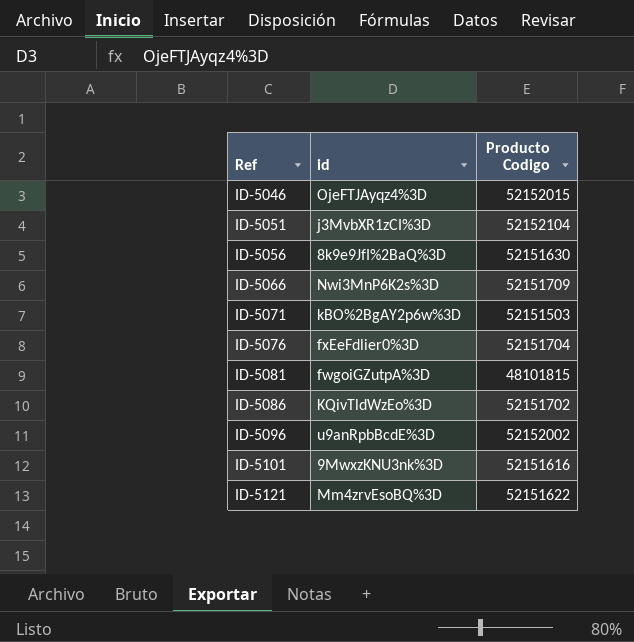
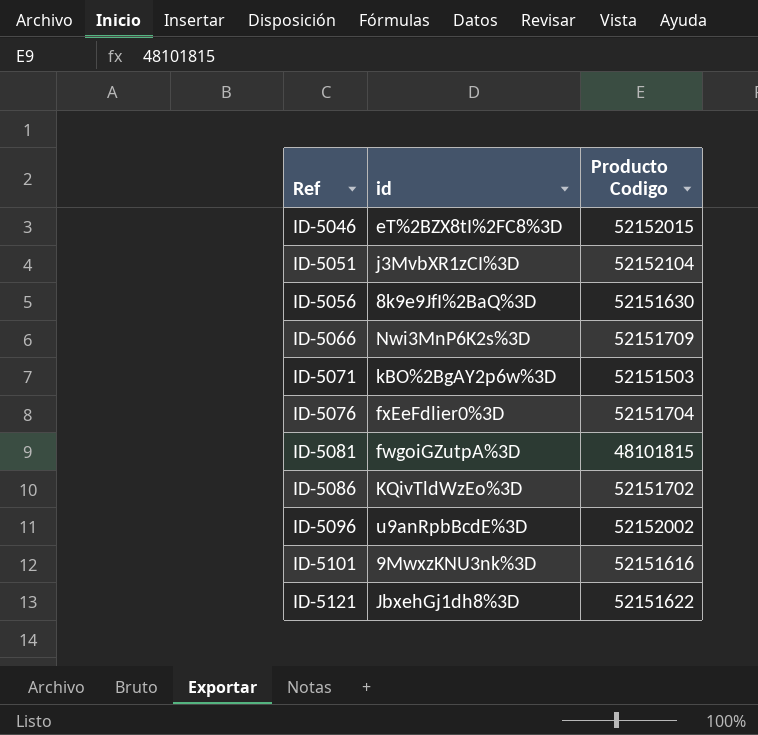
ID-5046 | id: OjeFTJAyqz4%3D -> eT%2BZX8tI%2FC8%3D
ID-5121 | id: Mm4zrvEsoBQ%3D -> JbxehGj1dh8%3D

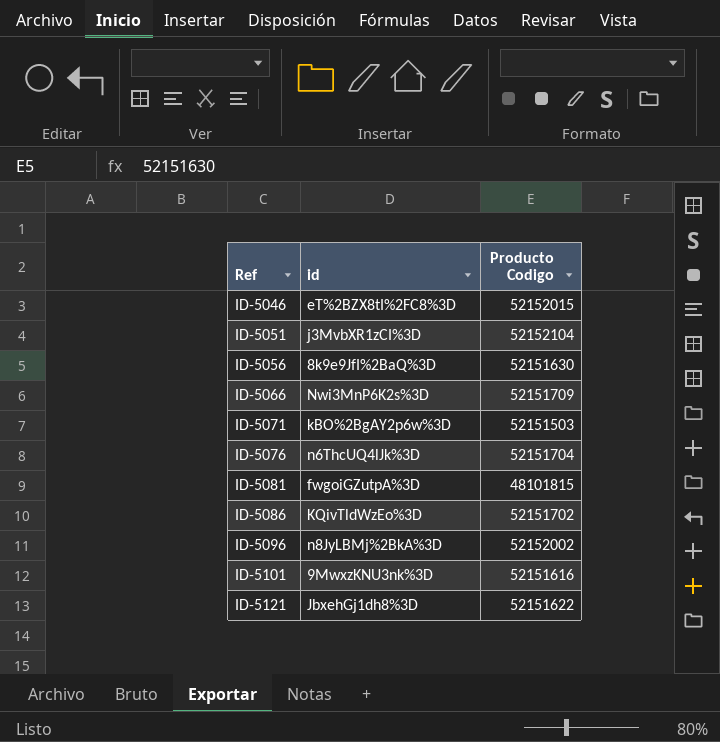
ID-5076 | id: fxEeFdlier0%3D -> n6ThcUQ4lJk%3D
ID-5096 | id: u9anRpbBcdE%3D -> n8JyLBMj%2BkA%3D

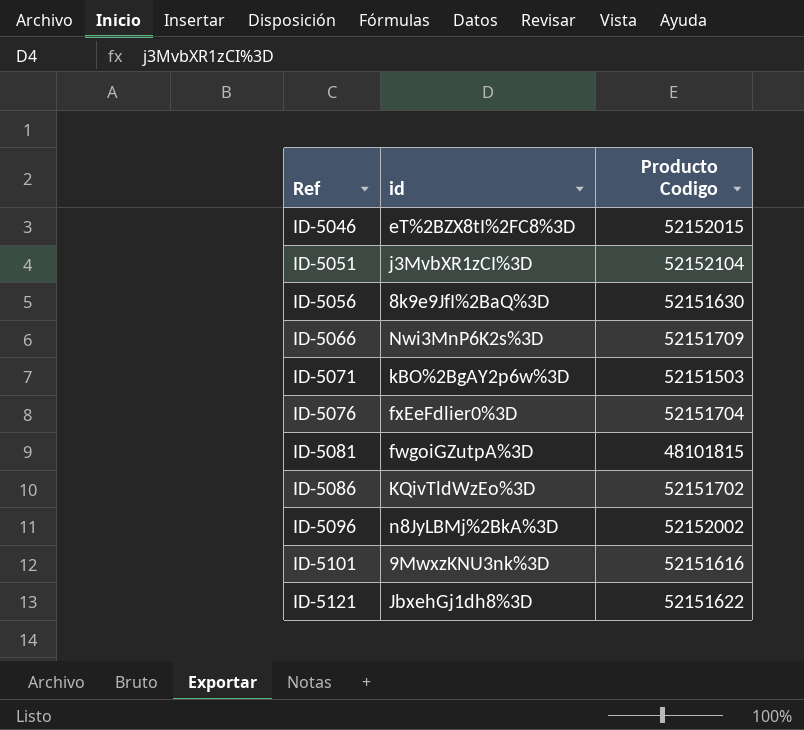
ID-5076 | id: n6ThcUQ4lJk%3D -> fxEeFdlier0%3D

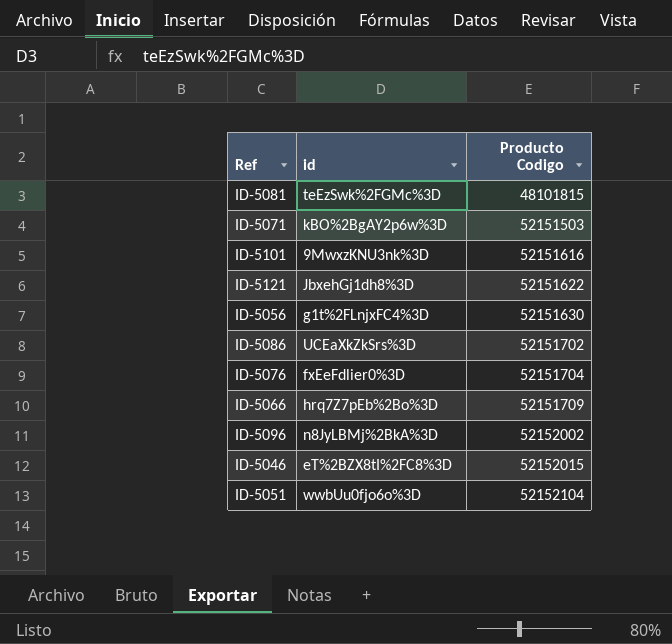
row order: Ref ascending -> Producto Codigo ascending
ID-5081 | id: fwgoiGZutpA%3D -> teEzSwk%2FGMc%3D
ID-5056 | id: 8k9e9JfI%2BaQ%3D -> g1t%2FLnjxFC4%3D
ID-5086 | id: KQivTldWzEo%3D -> UCEaXkZkSrs%3D
ID-5066 | id: Nwi3MnP6K2s%3D -> hrq7Z7pEb%2Bo%3D
ID-5051 | id: j3MvbXR1zCI%3D -> wwbUu0fjo6o%3D

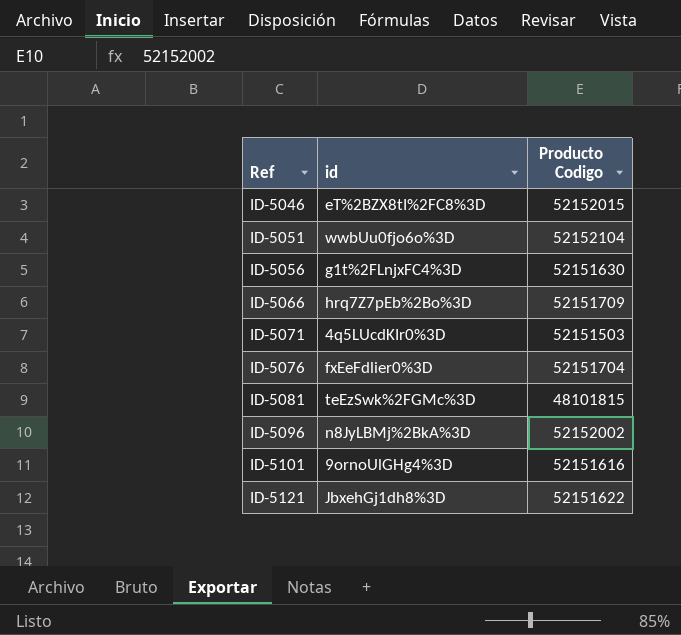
row order: Producto Codigo ascending -> Ref ascending
row ID-5086: UCEaXkZkSrs%3D | 52151702 -> none
ID-5071 | id: kBO%2BgAY2p6w%3D -> 4q5LUcdKIr0%3D
ID-5101 | id: 9MwxzKNU3nk%3D -> 9ornoUlGHg4%3D

